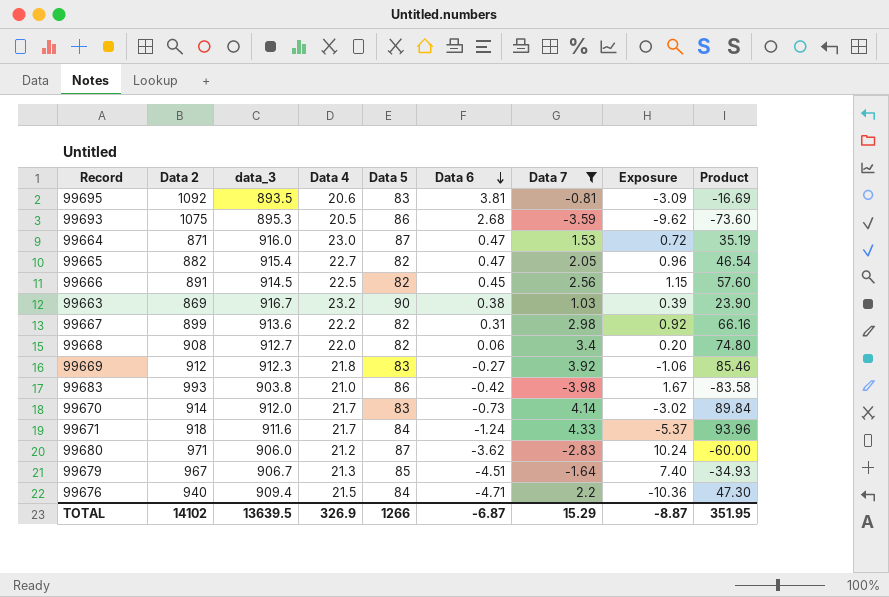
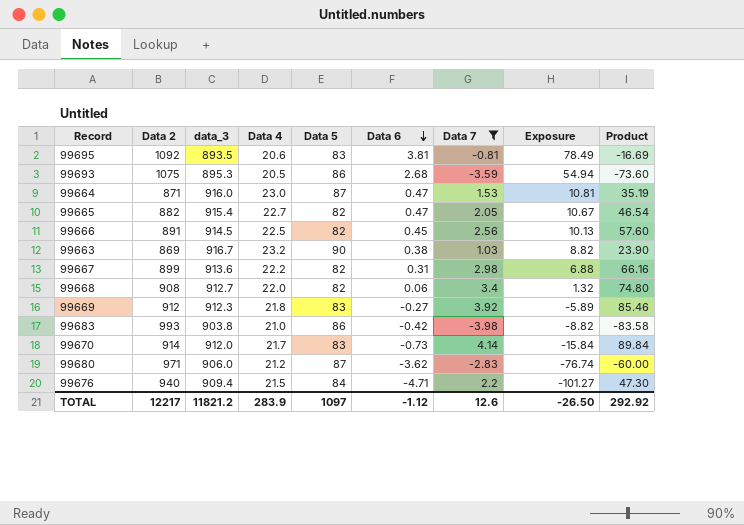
column Exposure | formula: [Data 6] * [Data 7] -> [Data 4] * [Data 6]
row 99671: 918 | 911.6 | 21.7 | 84 | -1.24 | 4.33 | -5.37 | 93.96 -> none
row 99679: 967 | 906.7 | 21.3 | 85 | -4.51 | -1.64 | 7.40 | -34.93 -> none
TOTAL | Data 2: 14102 -> 12217
TOTAL | data_3: 13639.5 -> 11821.2
TOTAL | Data 4: 326.9 -> 283.9
TOTAL | Data 5: 1266 -> 1097
TOTAL | Data 6: -6.87 -> -1.12
TOTAL | Data 7: 15.29 -> 12.6
TOTAL | Exposure: -8.87 -> -26.50
TOTAL | Product: 351.95 -> 292.92

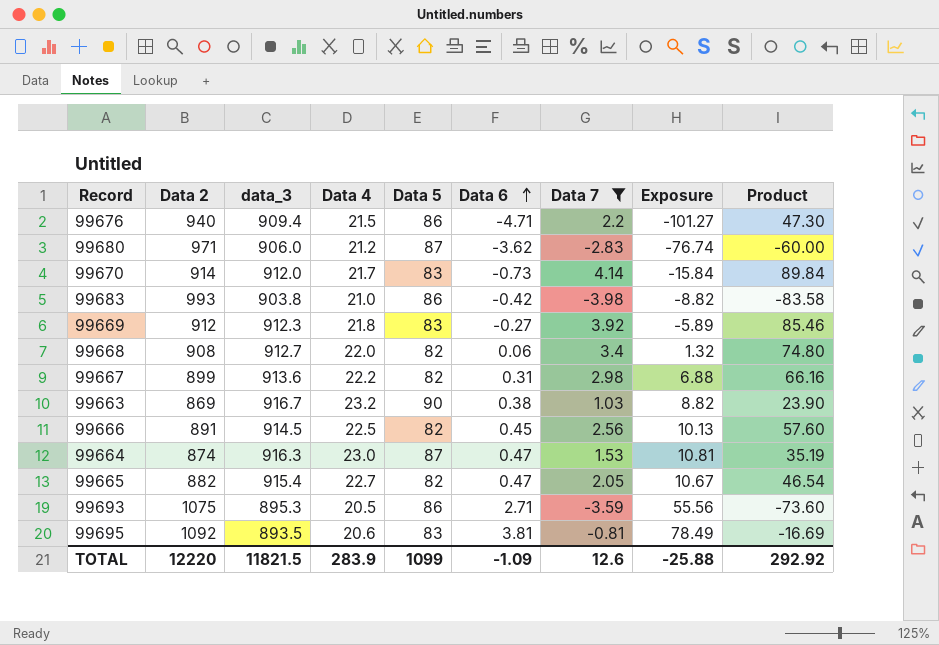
row order: Data 6 descending -> Data 6 ascending
99676 | Data 5: 84 -> 86
99664 | Data 2: 871 -> 874
99664 | data_3: 916.0 -> 916.3
99693 | Data 6: 2.68 -> 2.71
99693 | Exposure: 54.94 -> 55.56
TOTAL | Data 2: 12217 -> 12220
TOTAL | data_3: 11821.2 -> 11821.5
TOTAL | Data 5: 1097 -> 1099
TOTAL | Data 6: -1.12 -> -1.09
TOTAL | Exposure: -26.50 -> -25.88

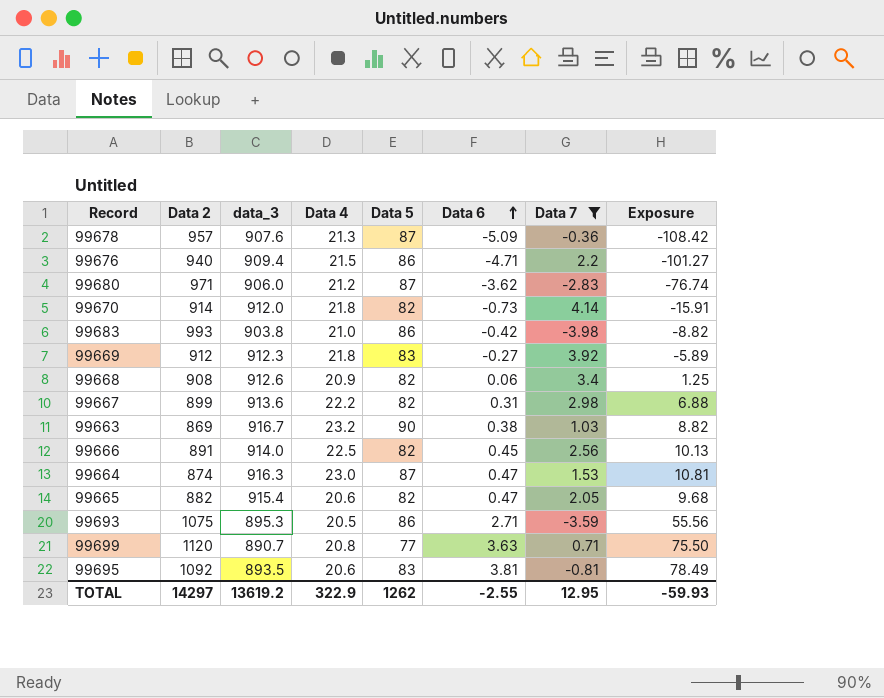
column Product | formula: [Data 4] * [Data 7] -> none
row 99678: none -> 957 | 907.6 | 21.3 | 87 | -5.09 | -0.36 | -108.42
99670 | Data 4: 21.7 -> 21.8
99670 | Data 5: 83 -> 82
99670 | Exposure: -15.84 -> -15.91
99668 | data_3: 912.7 -> 912.6
99668 | Data 4: 22.0 -> 20.9
99668 | Exposure: 1.32 -> 1.25
99666 | data_3: 914.5 -> 914.0
99665 | Data 4: 22.7 -> 20.6
99665 | Exposure: 10.67 -> 9.68
row 99699: none -> 1120 | 890.7 | 20.8 | 77 | 3.63 | 0.71 | 75.50
TOTAL | Data 2: 12220 -> 14297
TOTAL | data_3: 11821.5 -> 13619.2
TOTAL | Data 4: 283.9 -> 322.9
TOTAL | Data 5: 1099 -> 1262
TOTAL | Data 6: -1.09 -> -2.55
TOTAL | Data 7: 12.6 -> 12.95
TOTAL | Exposure: -25.88 -> -59.93

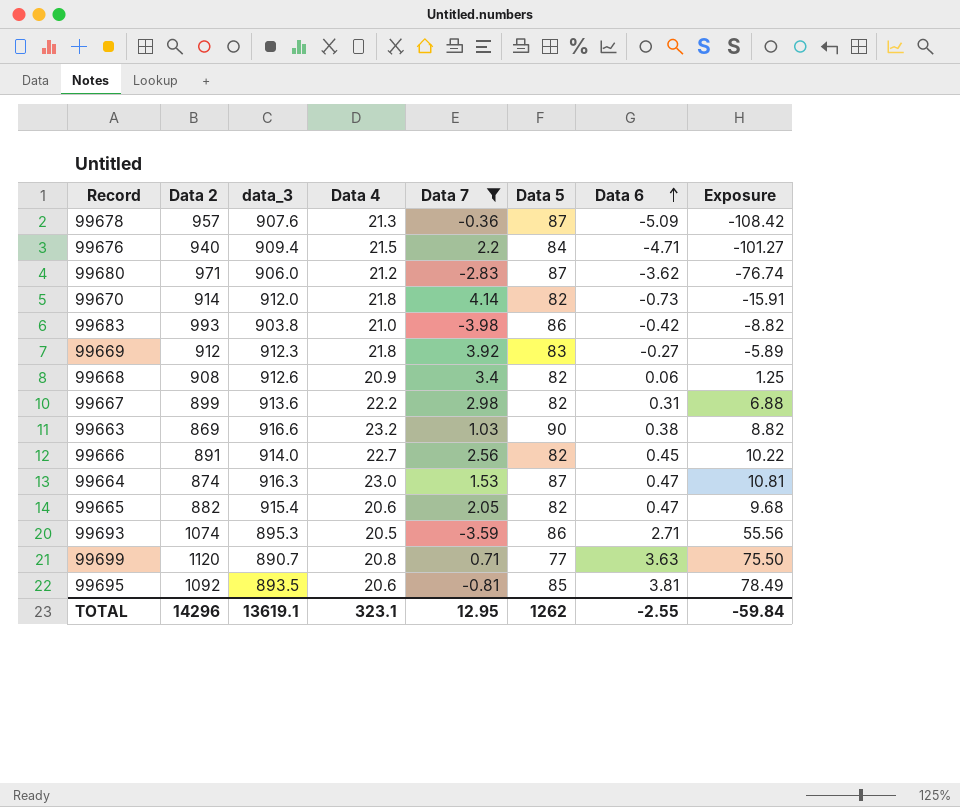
column Data 7 | position: 7 -> 5
99676 | Data 5: 86 -> 84
99663 | data_3: 916.7 -> 916.6
99666 | Data 4: 22.5 -> 22.7
99666 | Exposure: 10.13 -> 10.22
99693 | Data 2: 1075 -> 1074
99695 | Data 5: 83 -> 85
TOTAL | Data 2: 14297 -> 14296
TOTAL | data_3: 13619.2 -> 13619.1
TOTAL | Data 4: 322.9 -> 323.1
TOTAL | Exposure: -59.93 -> -59.84

